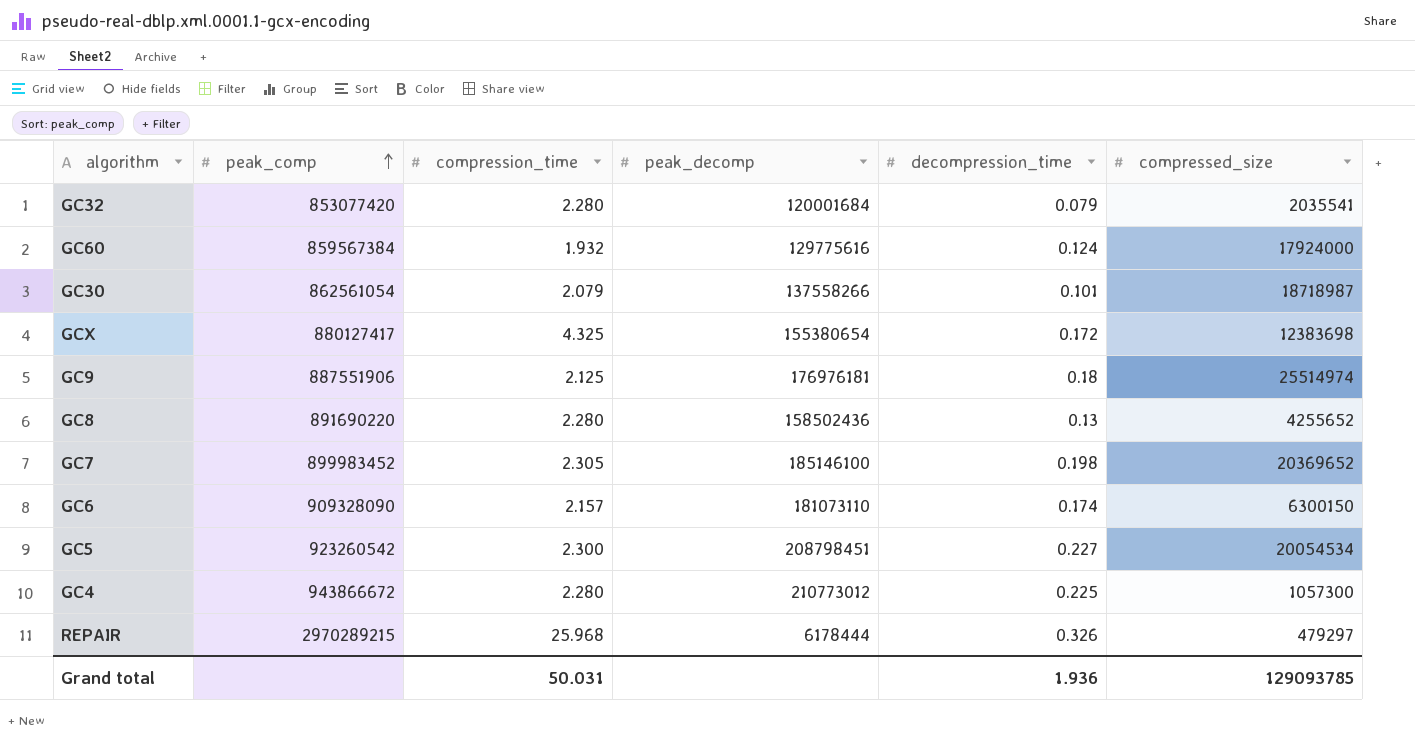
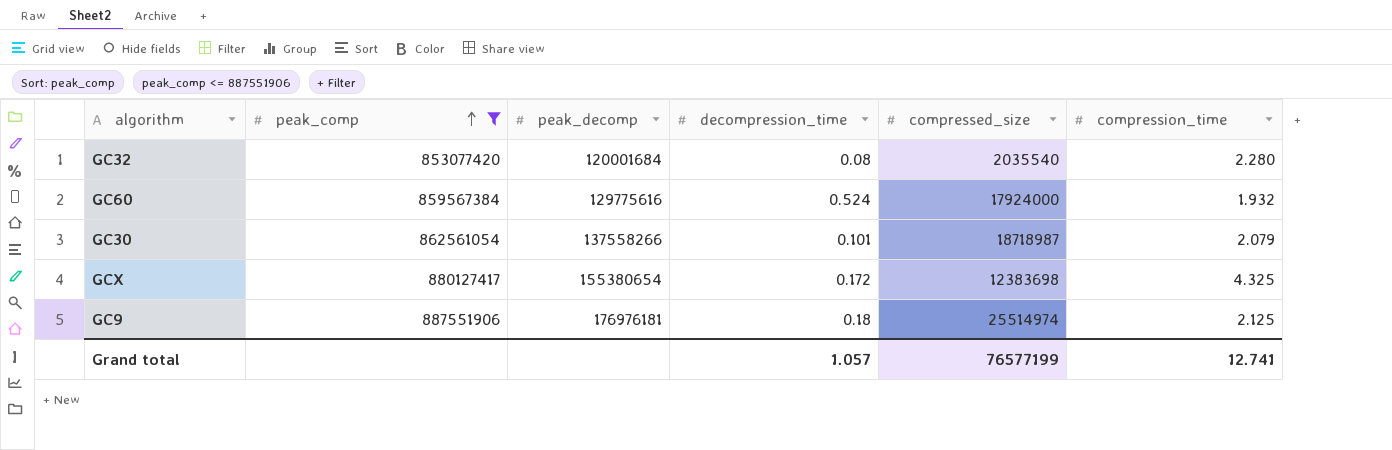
filter: none -> peak_comp <= 887551906
column compression_time | position: 3 -> 6
GC32 | decompression_time: 0.079 -> 0.08
GC32 | compressed_size: 2035541 -> 2035540
GC60 | decompression_time: 0.124 -> 0.524
Grand total | decompression_time: 1.936 -> 1.057
Grand total | compressed_size: 129093785 -> 76577199
Grand total | compression_time: 50.031 -> 12.741

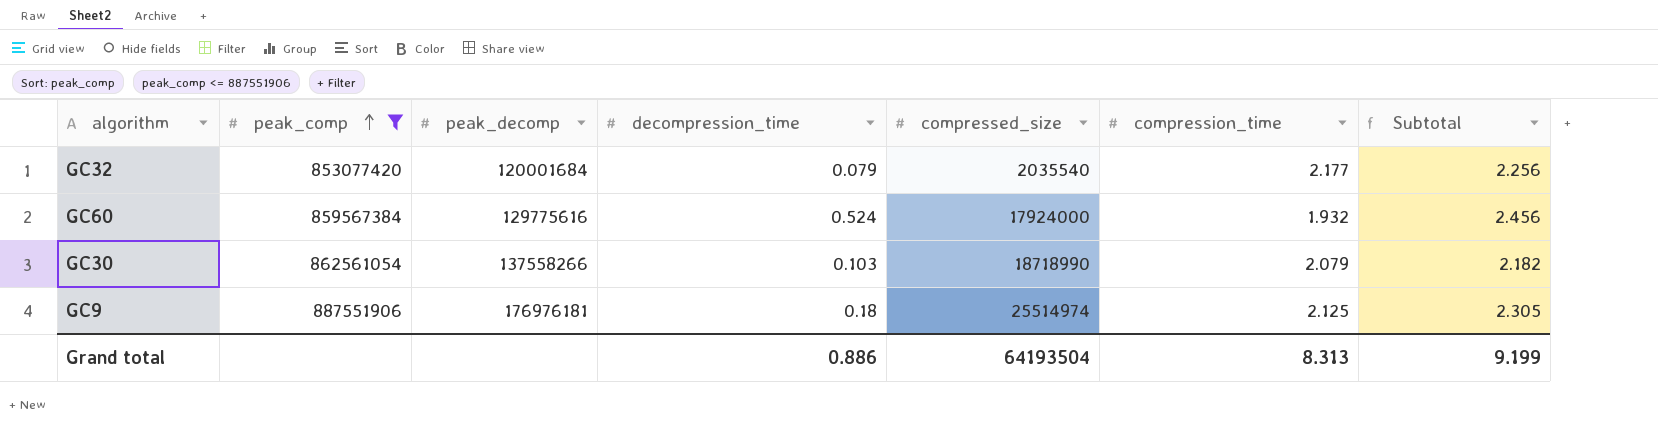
column Subtotal | formula: none -> [decompression_time] + [compression_time]
row GCX: 880127417 | 155380654 | 0.172 | 12383698 | 4.325 -> none
GC32 | decompression_time: 0.08 -> 0.079
GC32 | compression_time: 2.280 -> 2.177
GC30 | decompression_time: 0.101 -> 0.103
GC30 | compressed_size: 18718987 -> 18718990
Grand total | decompression_time: 1.057 -> 0.886
Grand total | compressed_size: 76577199 -> 64193504
Grand total | compression_time: 12.741 -> 8.313

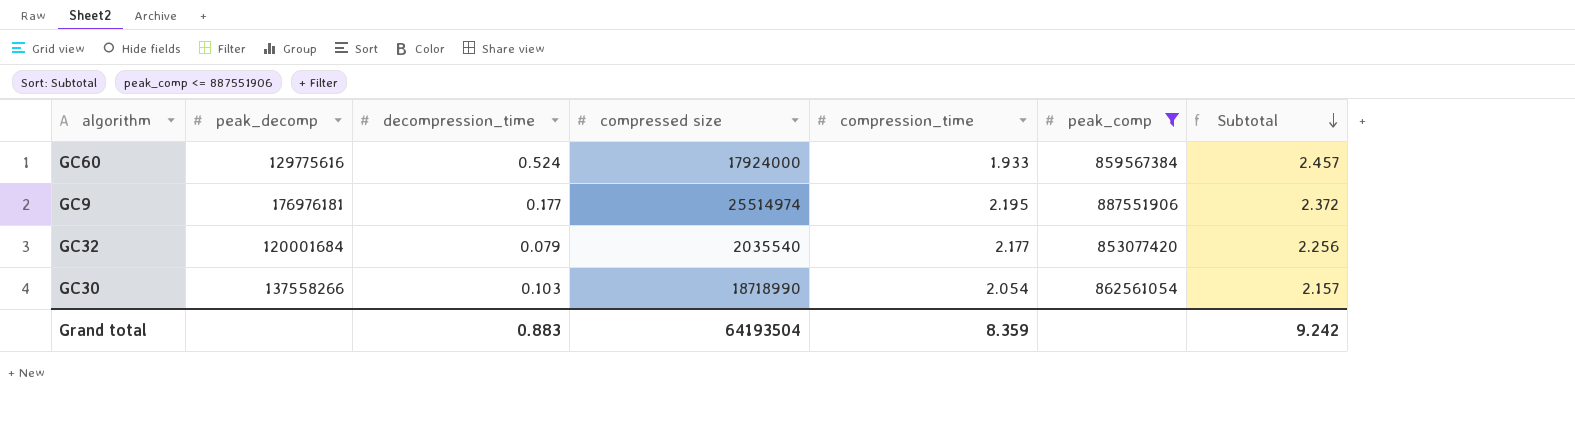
row order: peak_comp ascending -> Subtotal descending
column name: compressed_size -> compressed size
column peak_comp | position: 2 -> 6
GC60 | compression_time: 1.932 -> 1.933
GC60 | Subtotal: 2.456 -> 2.457
GC9 | decompression_time: 0.18 -> 0.177
GC9 | compression_time: 2.125 -> 2.195
GC9 | Subtotal: 2.305 -> 2.372
GC30 | compression_time: 2.079 -> 2.054
GC30 | Subtotal: 2.182 -> 2.157
Grand total | decompression_time: 0.886 -> 0.883
Grand total | compression_time: 8.313 -> 8.359
Grand total | Subtotal: 9.199 -> 9.242

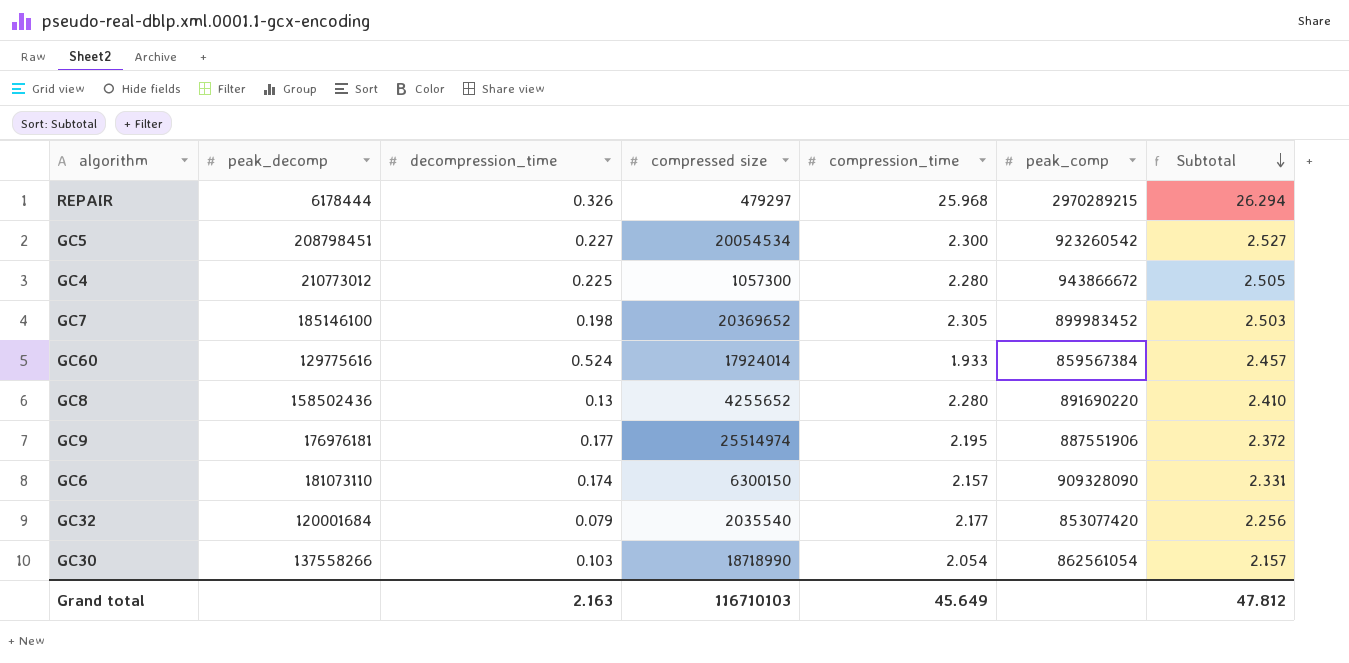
filter: peak_comp <= 887551906 -> none
GC60 | compressed size: 17924000 -> 17924014
Grand total | decompression_time: 0.883 -> 2.163
Grand total | compressed size: 64193504 -> 116710103
Grand total | compression_time: 8.359 -> 45.649
Grand total | Subtotal: 9.242 -> 47.812

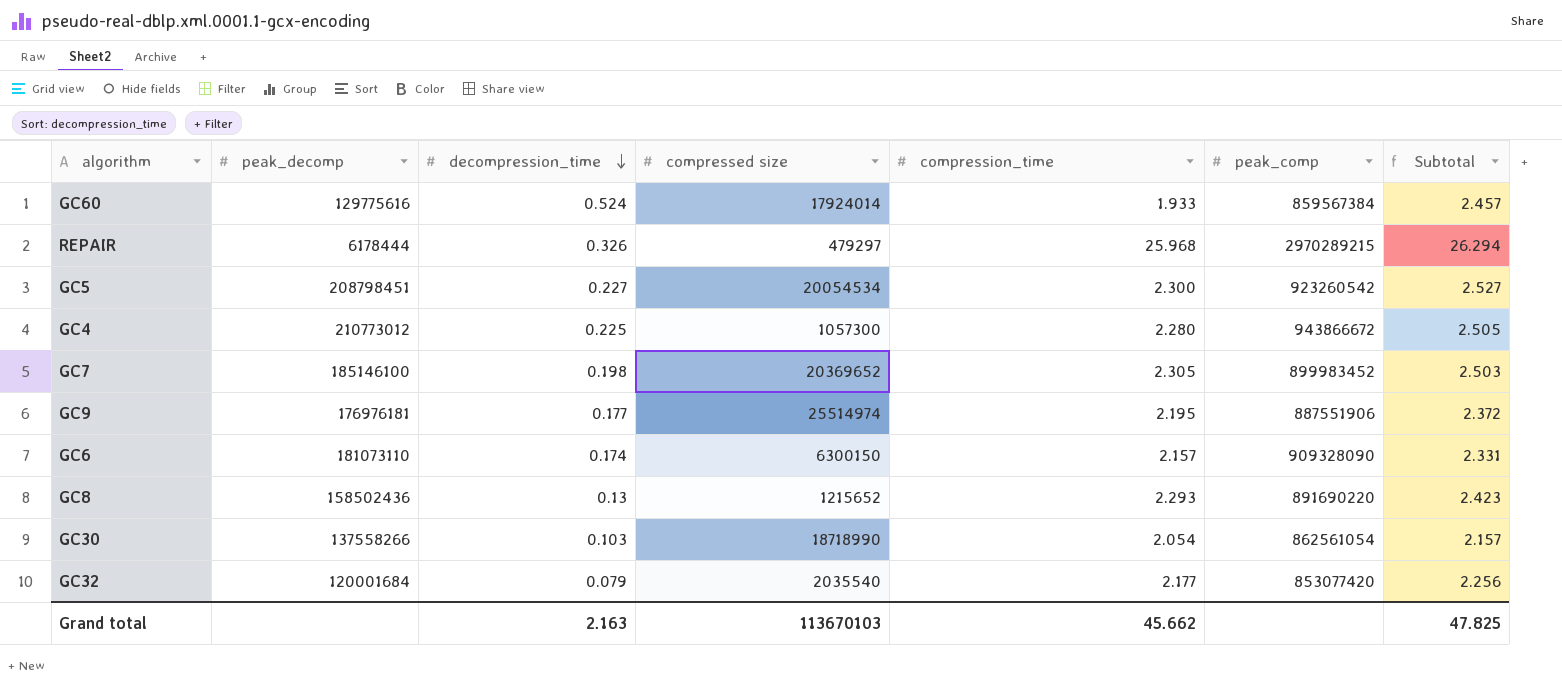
row order: Subtotal descending -> decompression_time descending
GC8 | compressed size: 4255652 -> 1215652
GC8 | compression_time: 2.280 -> 2.293
GC8 | Subtotal: 2.410 -> 2.423
Grand total | compressed size: 116710103 -> 113670103
Grand total | compression_time: 45.649 -> 45.662
Grand total | Subtotal: 47.812 -> 47.825

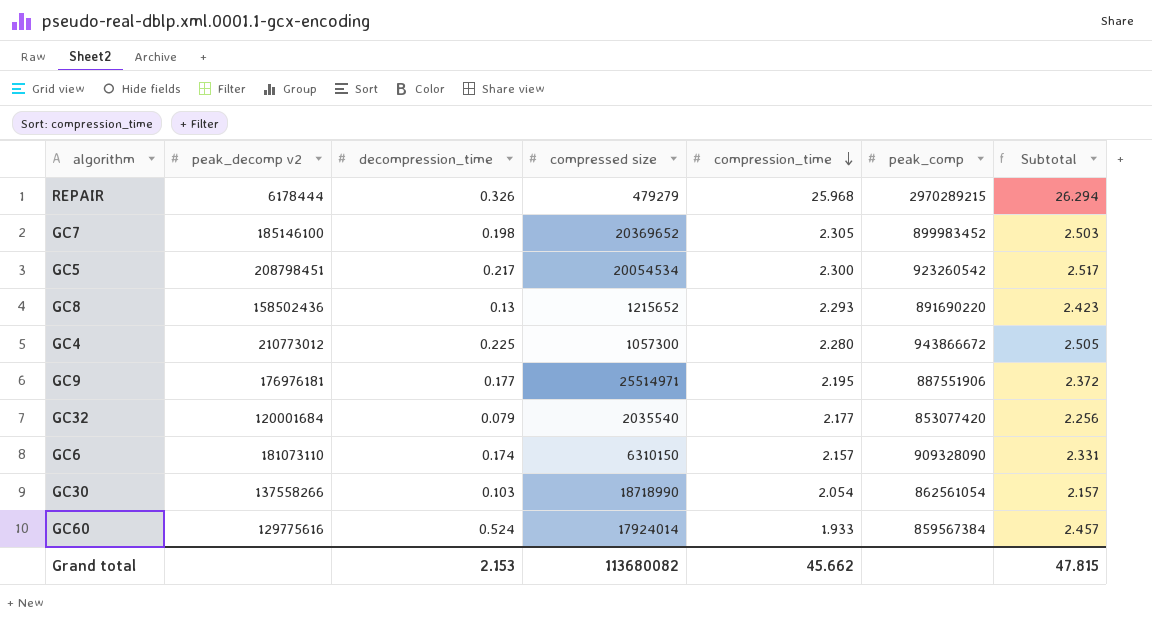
row order: decompression_time descending -> compression_time descending
column name: peak_decomp -> peak_decomp v2
REPAIR | compressed size: 479297 -> 479279
GC5 | decompression_time: 0.227 -> 0.217
GC5 | Subtotal: 2.527 -> 2.517
GC9 | compressed size: 25514974 -> 25514971
GC6 | compressed size: 6300150 -> 6310150
Grand total | decompression_time: 2.163 -> 2.153
Grand total | compressed size: 113670103 -> 113680082
Grand total | Subtotal: 47.825 -> 47.815

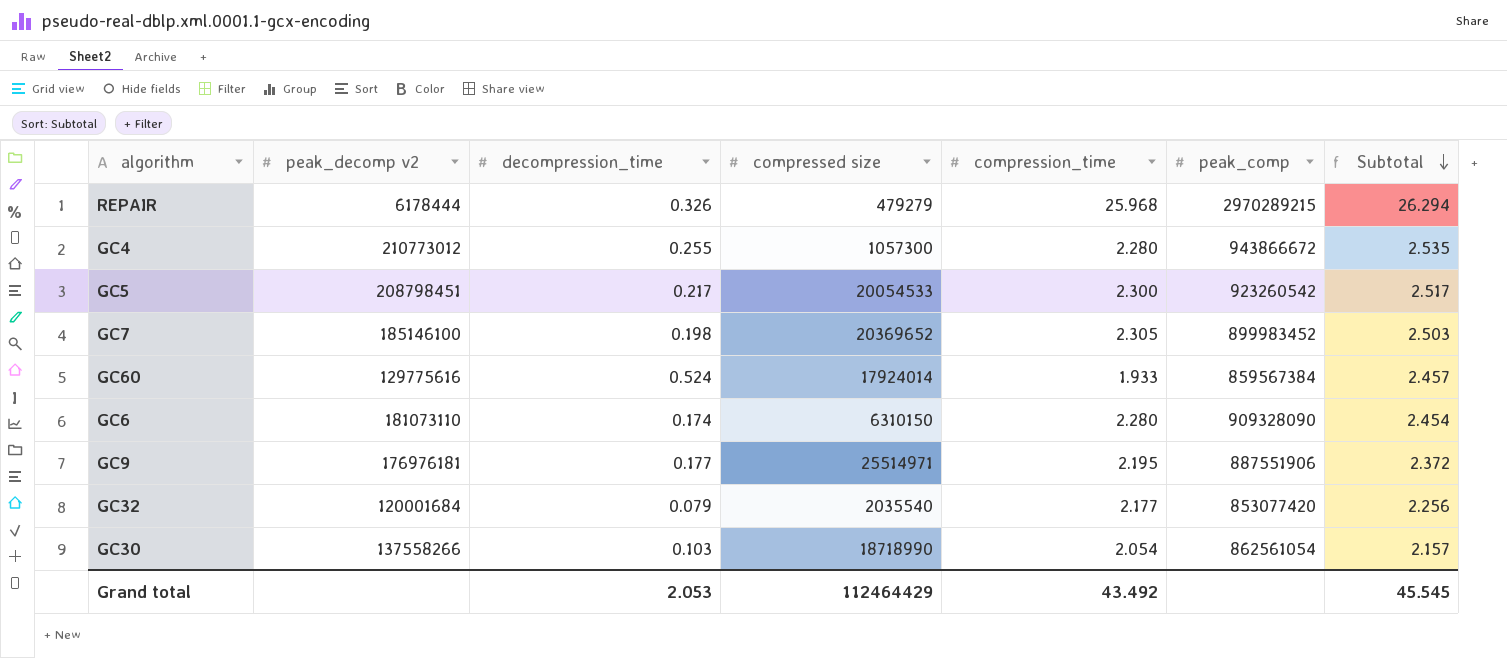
row order: compression_time descending -> Subtotal descending
row GC8: 158502436 | 0.13 | 1215652 | 2.293 | 891690220 | 2.423 -> none
GC4 | decompression_time: 0.225 -> 0.255
GC4 | Subtotal: 2.505 -> 2.535
GC5 | compressed size: 20054534 -> 20054533
GC6 | compression_time: 2.157 -> 2.280
GC6 | Subtotal: 2.331 -> 2.454
Grand total | decompression_time: 2.153 -> 2.053
Grand total | compressed size: 113680082 -> 112464429
Grand total | compression_time: 45.662 -> 43.492
Grand total | Subtotal: 47.815 -> 45.545

